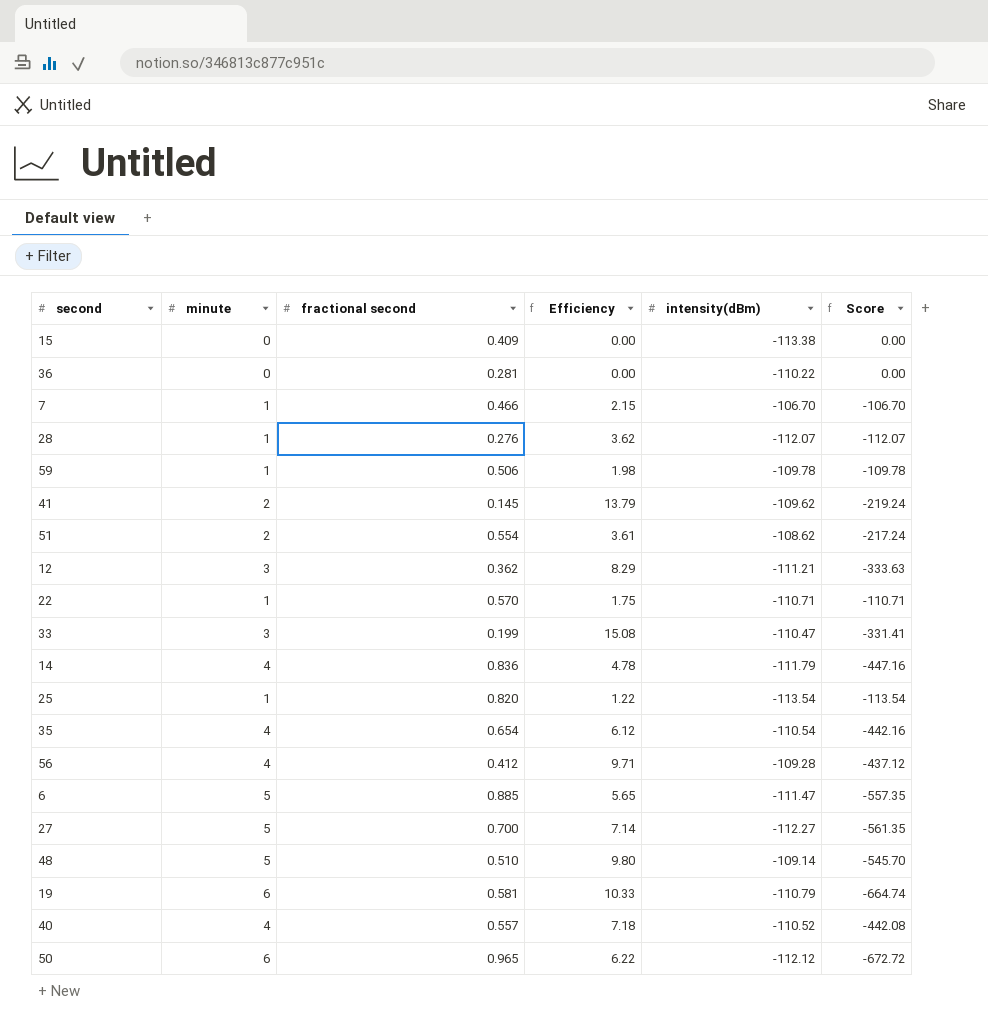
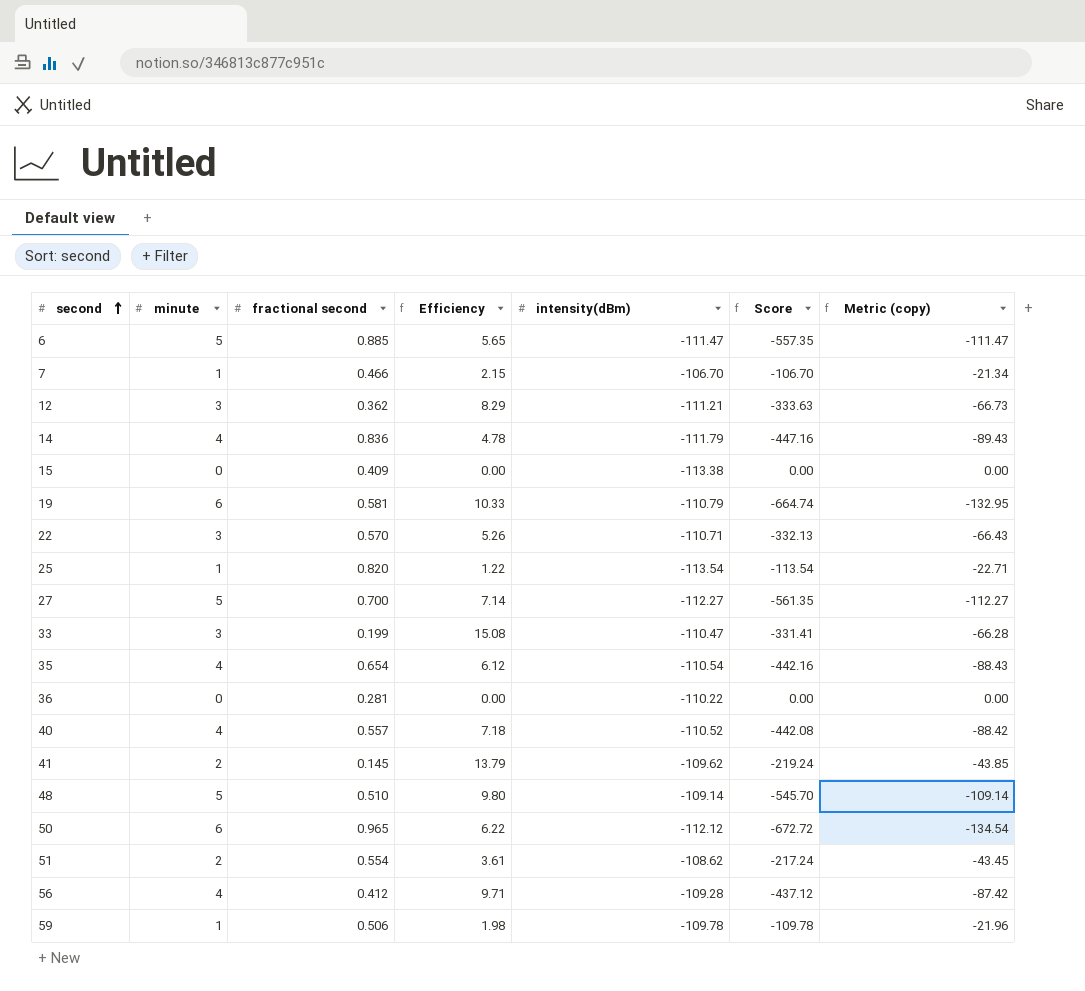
row order: none -> second ascending
column Metric (copy) | formula: none -> [Score] * 0.2
row 28: 1 | 0.276 | 3.62 | -112.07 | -112.07 -> none
22 | minute: 1 -> 3
22 | Efficiency: 1.75 -> 5.26
22 | Score: -110.71 -> -332.13

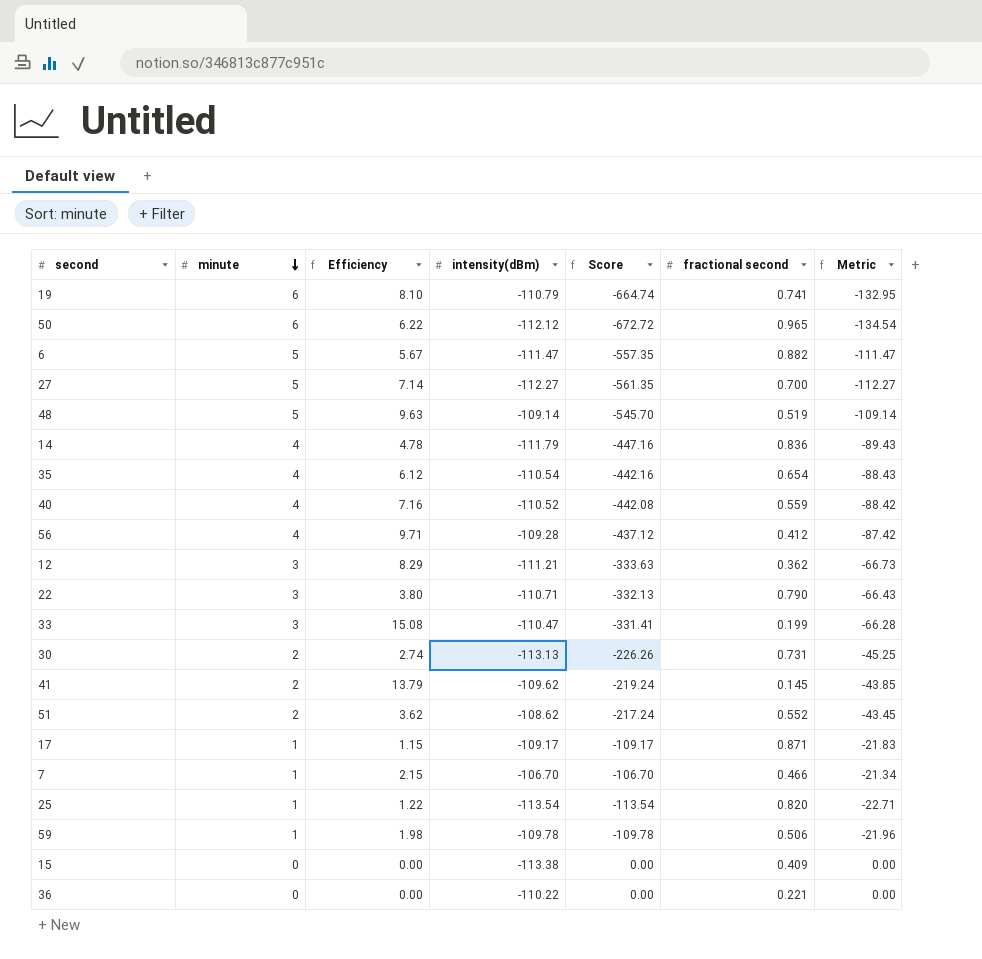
row order: second ascending -> minute descending
column fractional second | position: 3 -> 6
column name: Metric (copy) -> Metric
19 | Efficiency: 10.33 -> 8.10
19 | fractional second: 0.581 -> 0.741
6 | Efficiency: 5.65 -> 5.67
6 | fractional second: 0.885 -> 0.882
48 | Efficiency: 9.80 -> 9.63
48 | fractional second: 0.510 -> 0.519
40 | Efficiency: 7.18 -> 7.16
40 | fractional second: 0.557 -> 0.559
22 | Efficiency: 5.26 -> 3.80
22 | fractional second: 0.570 -> 0.790
row 30: none -> 2 | 2.74 | -113.13 | -226.26 | 0.731 | -45.25
51 | Efficiency: 3.61 -> 3.62
51 | fractional second: 0.554 -> 0.552
row 17: none -> 1 | 1.15 | -109.17 | -109.17 | 0.871 | -21.83
36 | fractional second: 0.281 -> 0.221

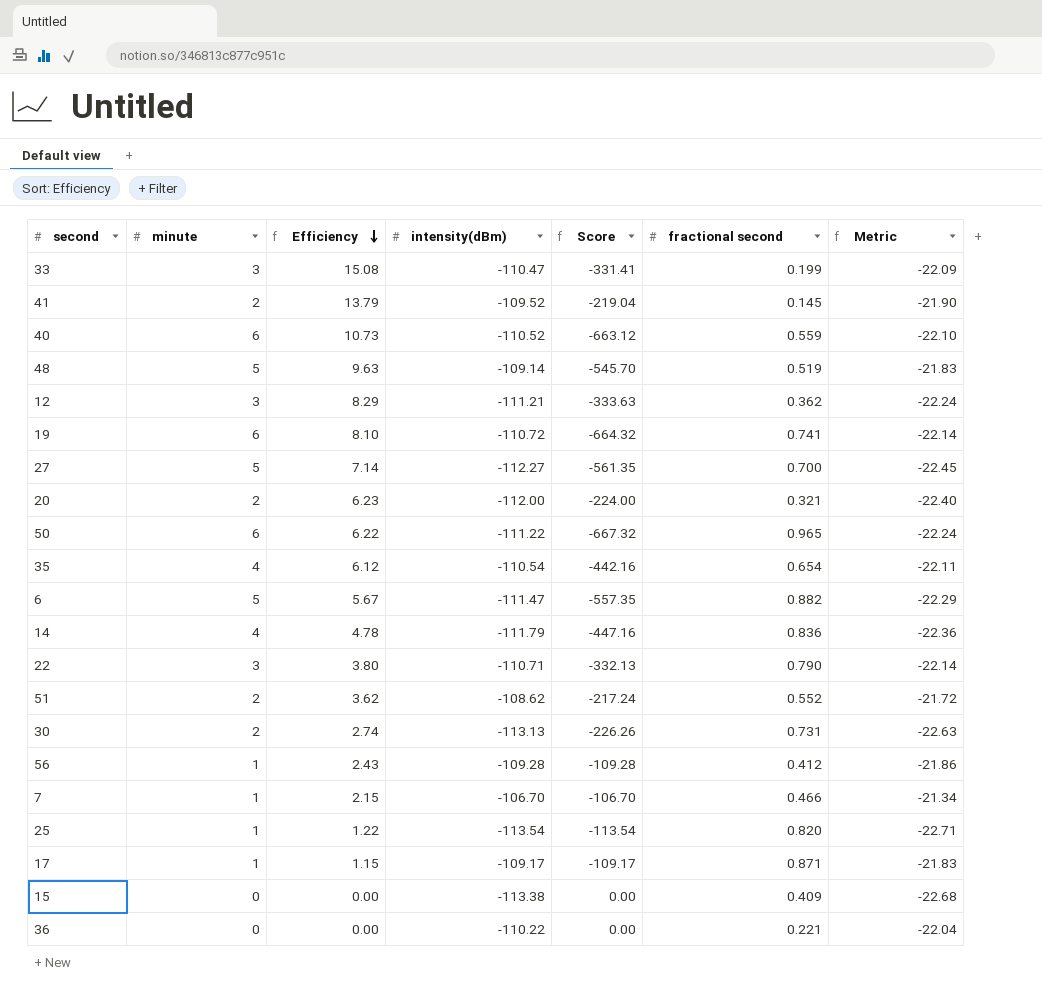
row order: minute descending -> Efficiency descending
column Metric | formula: [Score] * 0.2 -> [intensity(dBm)] * 0.2
row 59: 1 | 1.98 | -109.78 | -109.78 | 0.506 | -21.96 -> none
41 | intensity(dBm): -109.62 -> -109.52
41 | Score: -219.24 -> -219.04
40 | minute: 4 -> 6
40 | Efficiency: 7.16 -> 10.73
40 | Score: -442.08 -> -663.12
19 | intensity(dBm): -110.79 -> -110.72
19 | Score: -664.74 -> -664.32
row 20: none -> 2 | 6.23 | -112.00 | -224.00 | 0.321 | -22.40
50 | intensity(dBm): -112.12 -> -111.22
50 | Score: -672.72 -> -667.32
56 | minute: 4 -> 1
56 | Efficiency: 9.71 -> 2.43
56 | Score: -437.12 -> -109.28

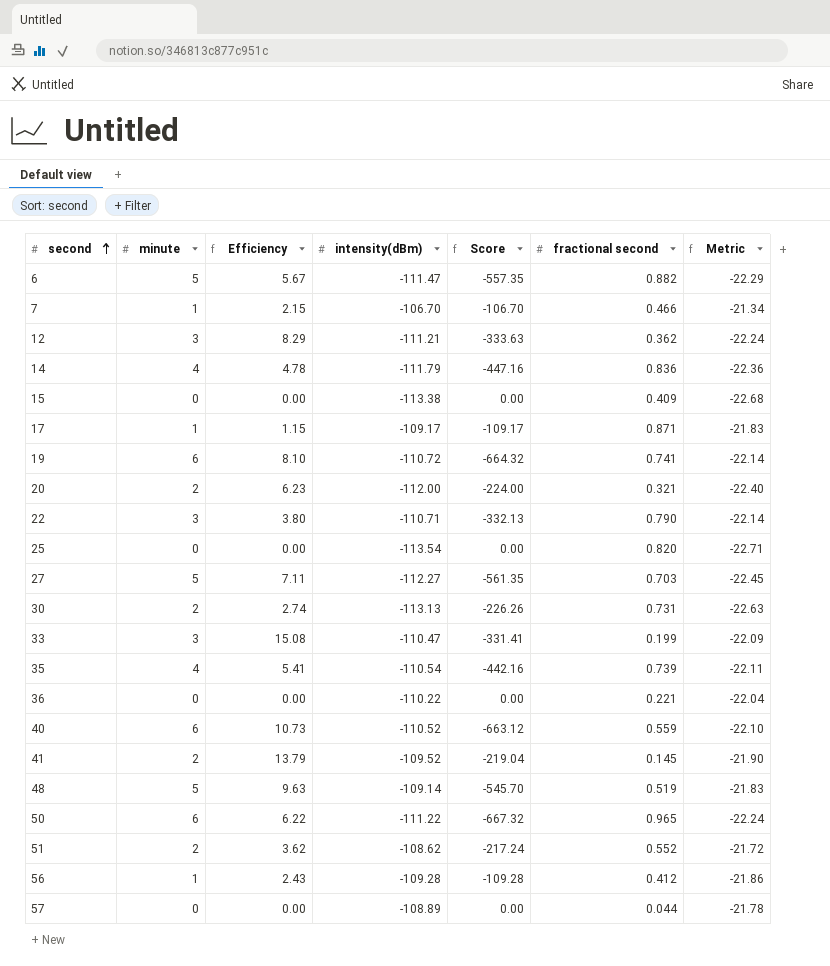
row order: Efficiency descending -> second ascending
25 | minute: 1 -> 0
25 | Efficiency: 1.22 -> 0.00
25 | Score: -113.54 -> 0.00
27 | Efficiency: 7.14 -> 7.11
27 | fractional second: 0.700 -> 0.703
35 | Efficiency: 6.12 -> 5.41
35 | fractional second: 0.654 -> 0.739
row 57: none -> 0 | 0.00 | -108.89 | 0.00 | 0.044 | -21.78

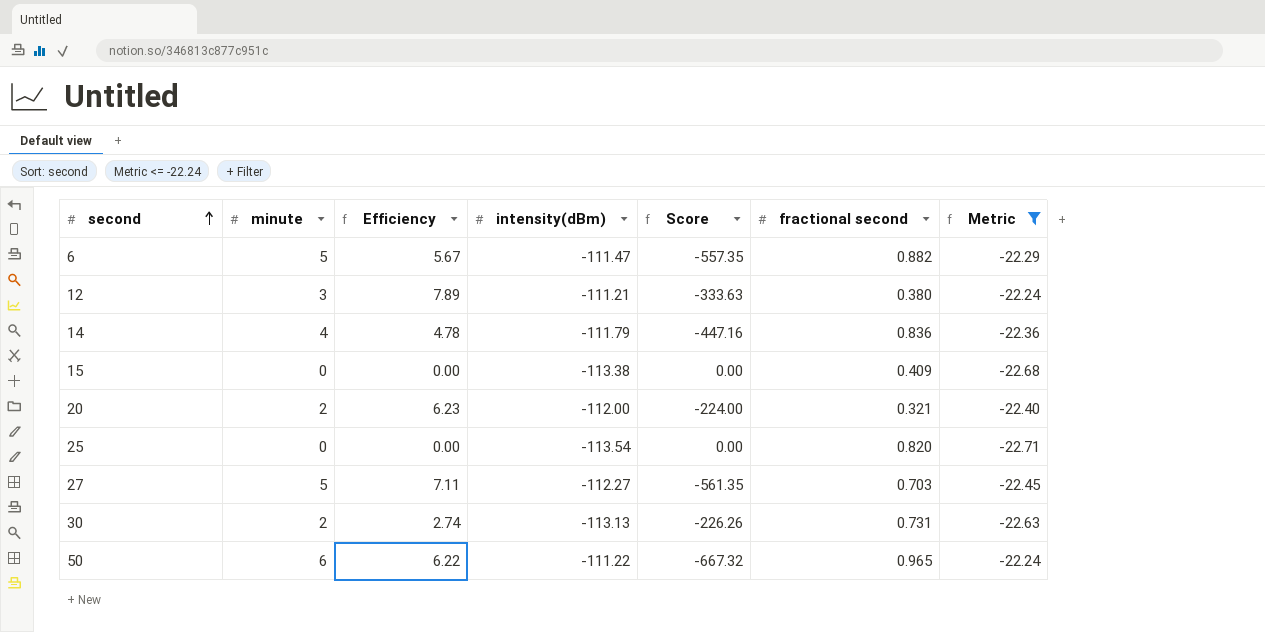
filter: none -> Metric <= -22.24
12 | Efficiency: 8.29 -> 7.89
12 | fractional second: 0.362 -> 0.380

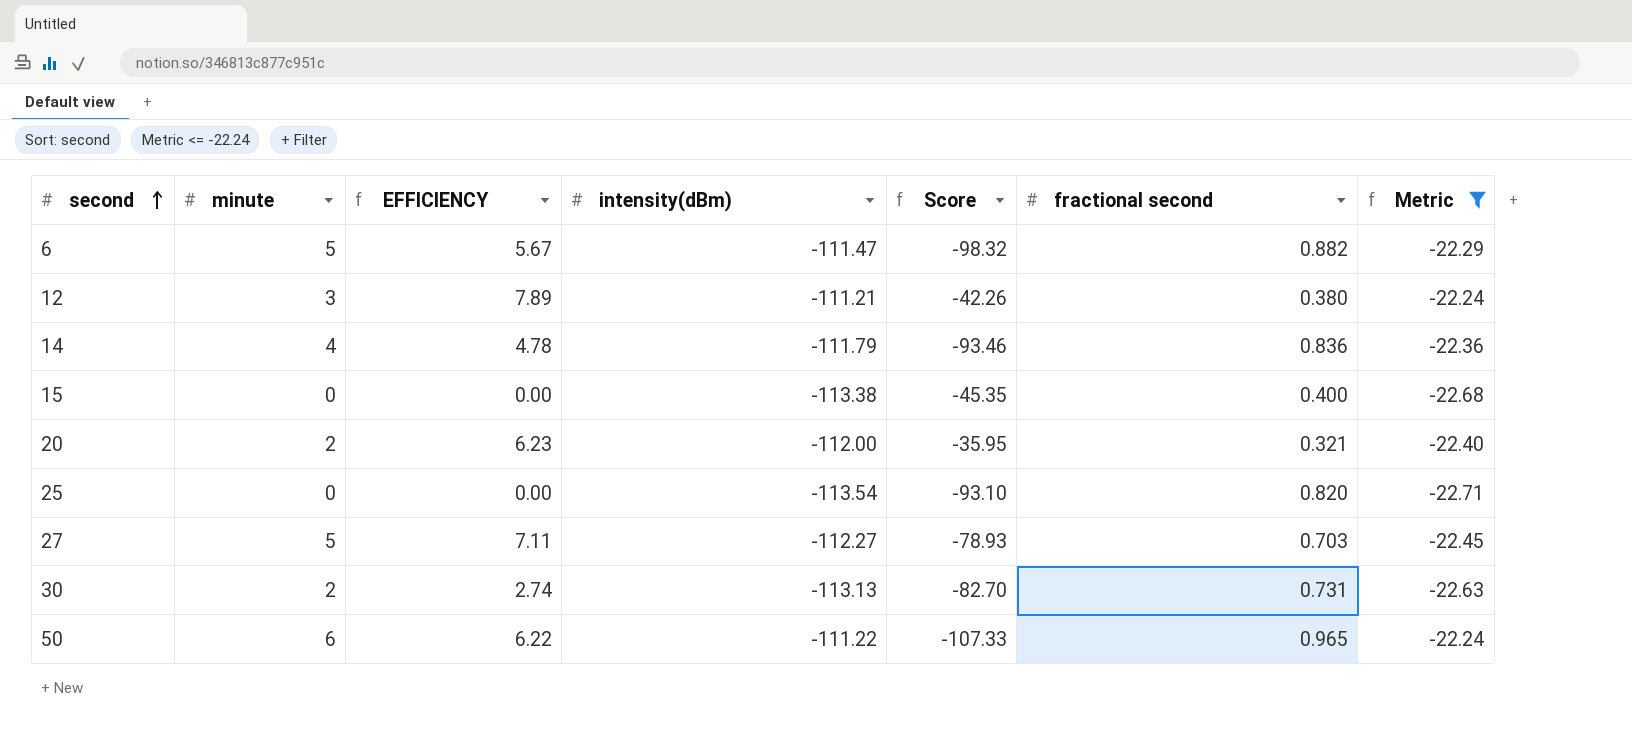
column name: Efficiency -> EFFICIENCY
column Score | formula: [minute] * [intensity(dBm)] -> [intensity(dBm)] * [fractional second]
15 | fractional second: 0.409 -> 0.400

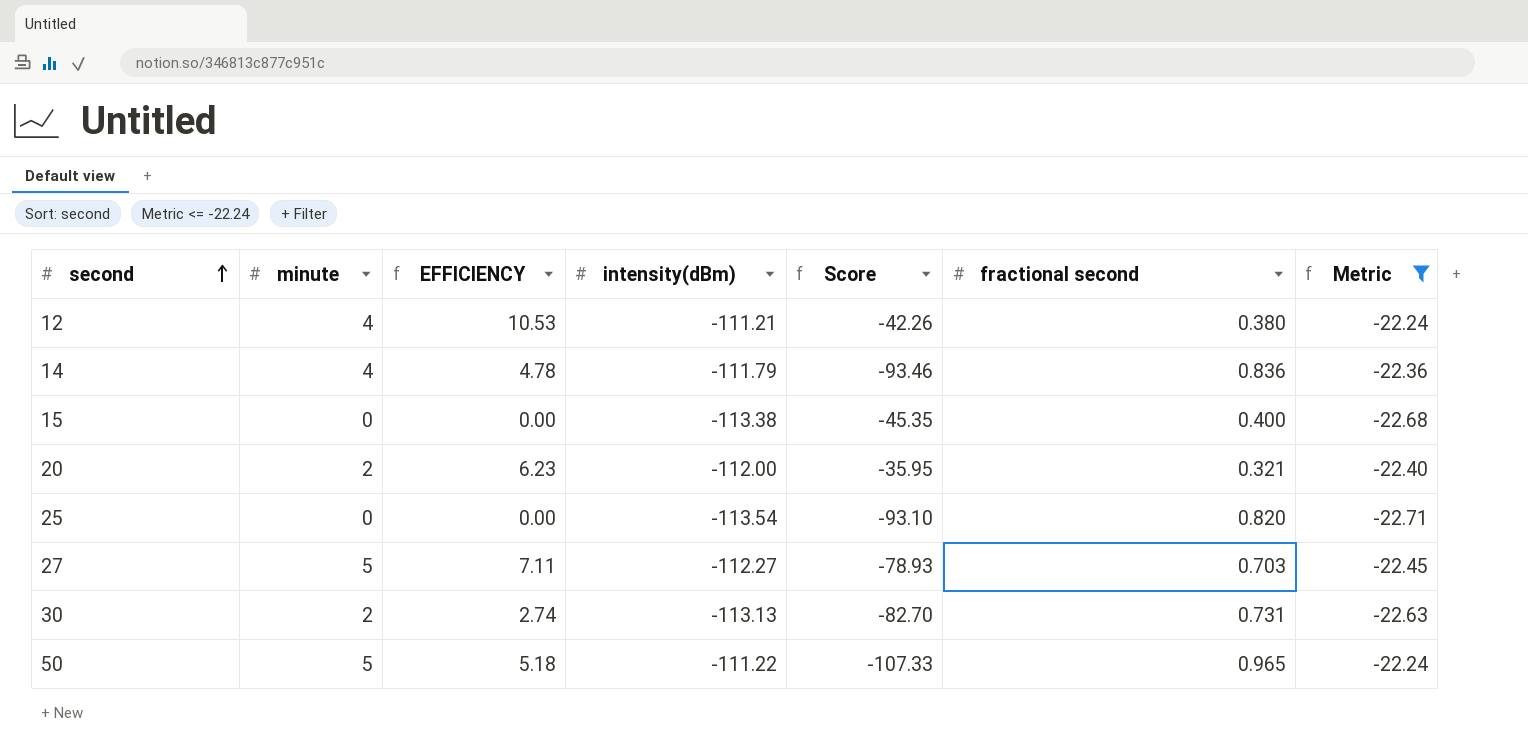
row 6: 5 | 5.67 | -111.47 | -98.32 | 0.882 | -22.29 -> none
12 | minute: 3 -> 4
12 | EFFICIENCY: 7.89 -> 10.53
50 | minute: 6 -> 5
50 | EFFICIENCY: 6.22 -> 5.18

